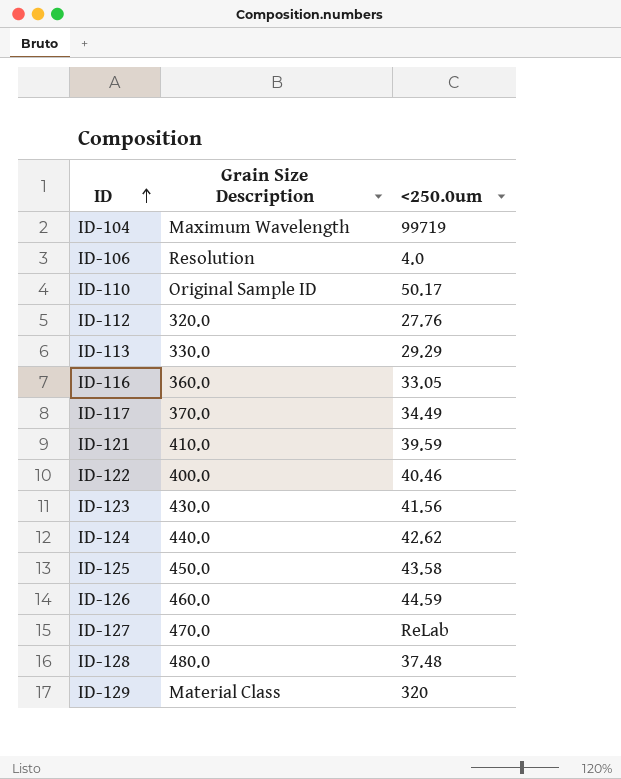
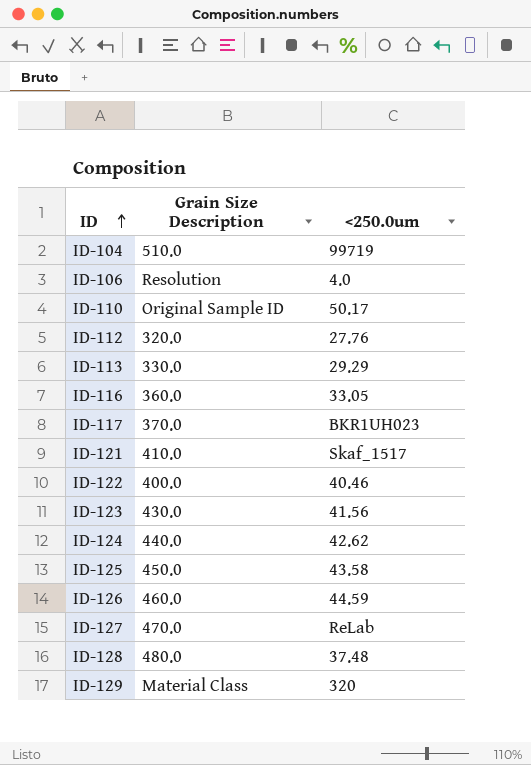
ID-104 | Grain Size Description: Maximum Wavelength -> 510.0
ID-117 | <250.0um: 34.49 -> BKR1UH023
ID-121 | <250.0um: 39.59 -> Skaf_1517

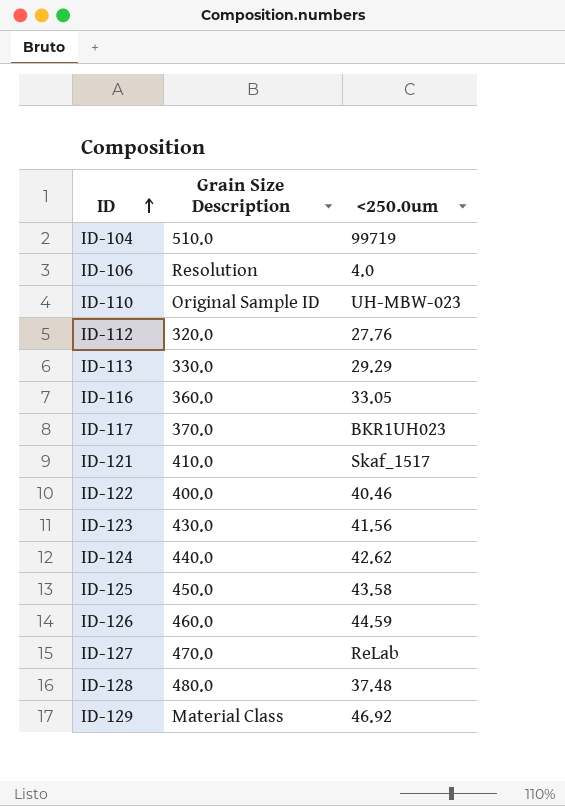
ID-110 | <250.0um: 50.17 -> UH-MBW-023
ID-129 | <250.0um: 320 -> 46.92

